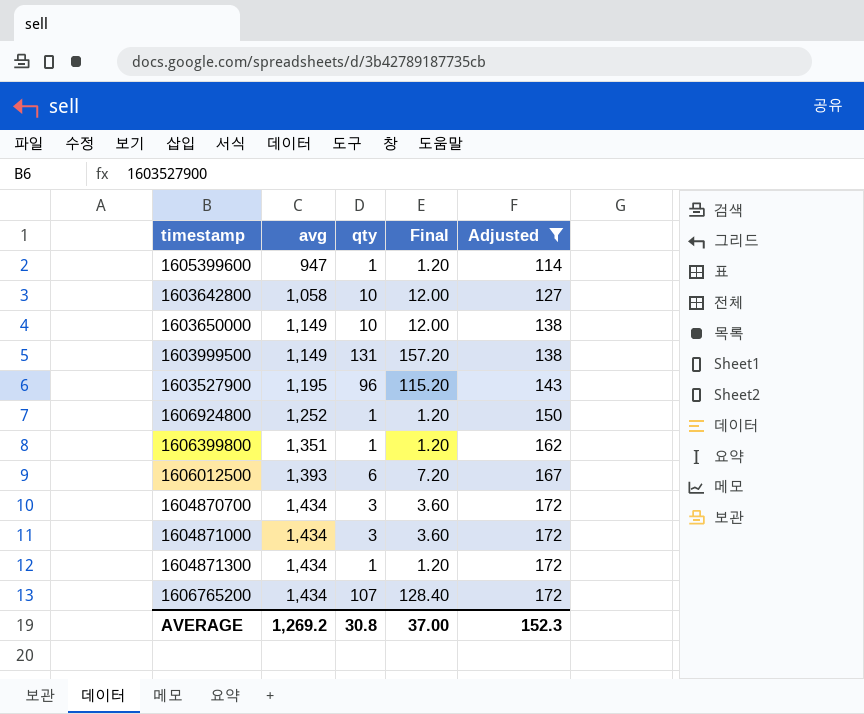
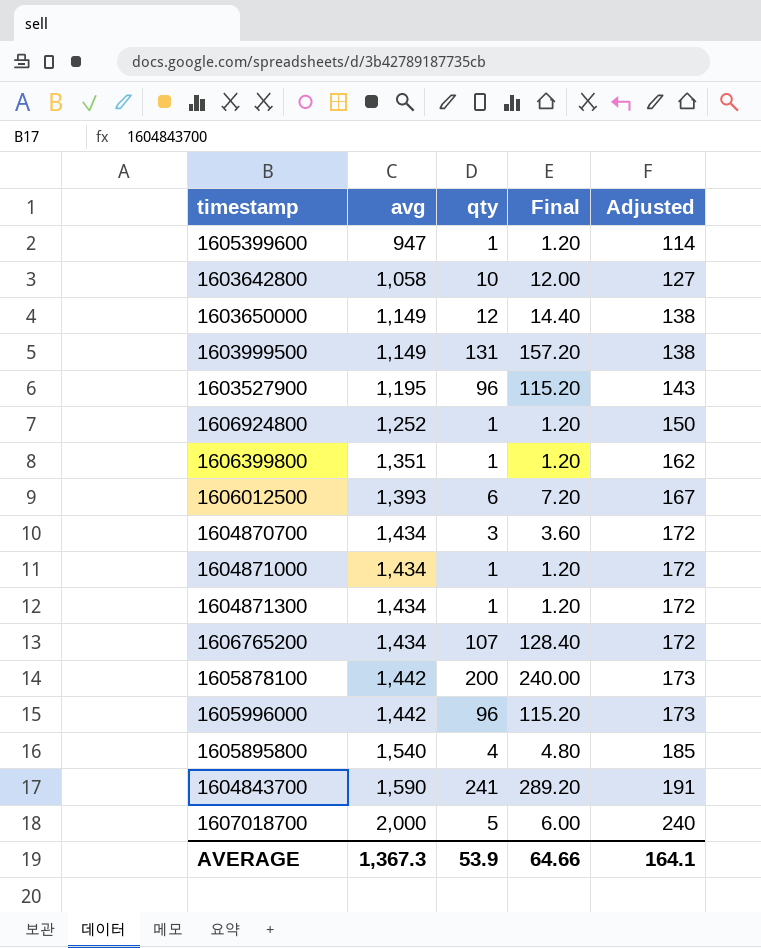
filter: Adjusted <= 172 -> none
1603650000 | qty: 10 -> 12
1603650000 | Final: 12.00 -> 14.40
1604871000 | qty: 3 -> 1
1604871000 | Final: 3.60 -> 1.20
AVERAGE | avg: 1,269.2 -> 1,367.3
AVERAGE | qty: 30.8 -> 53.9
AVERAGE | Final: 37.00 -> 64.66
AVERAGE | Adjusted: 152.3 -> 164.1

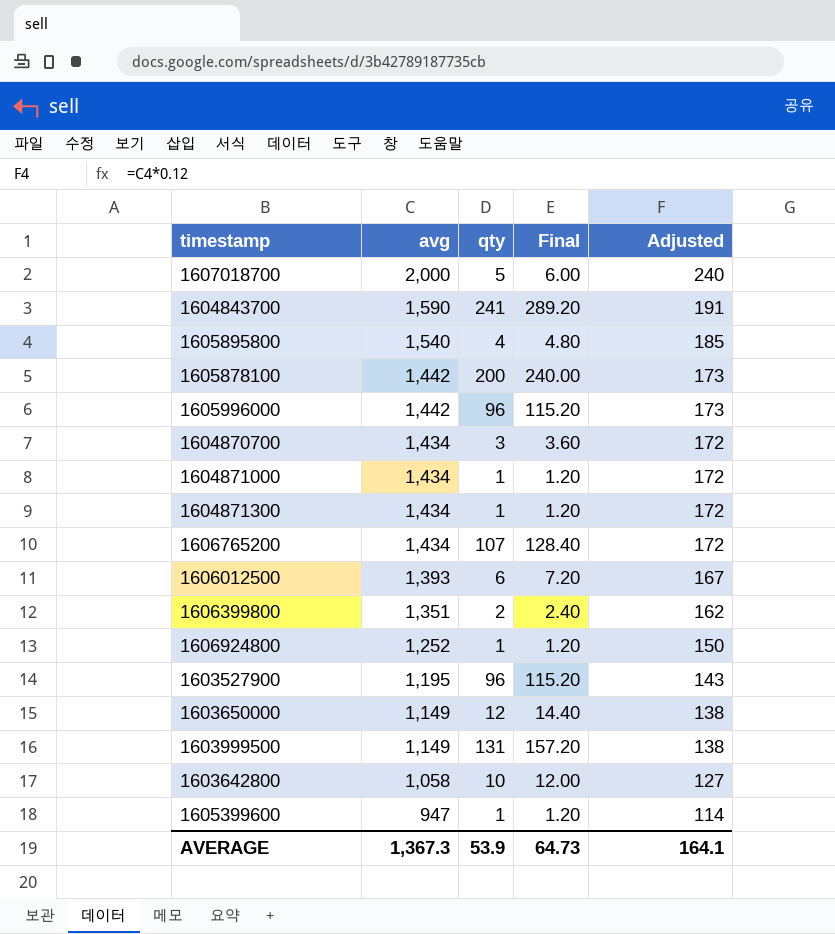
row order: avg ascending -> avg descending
1606399800 | qty: 1 -> 2
1606399800 | Final: 1.20 -> 2.40
AVERAGE | Final: 64.66 -> 64.73

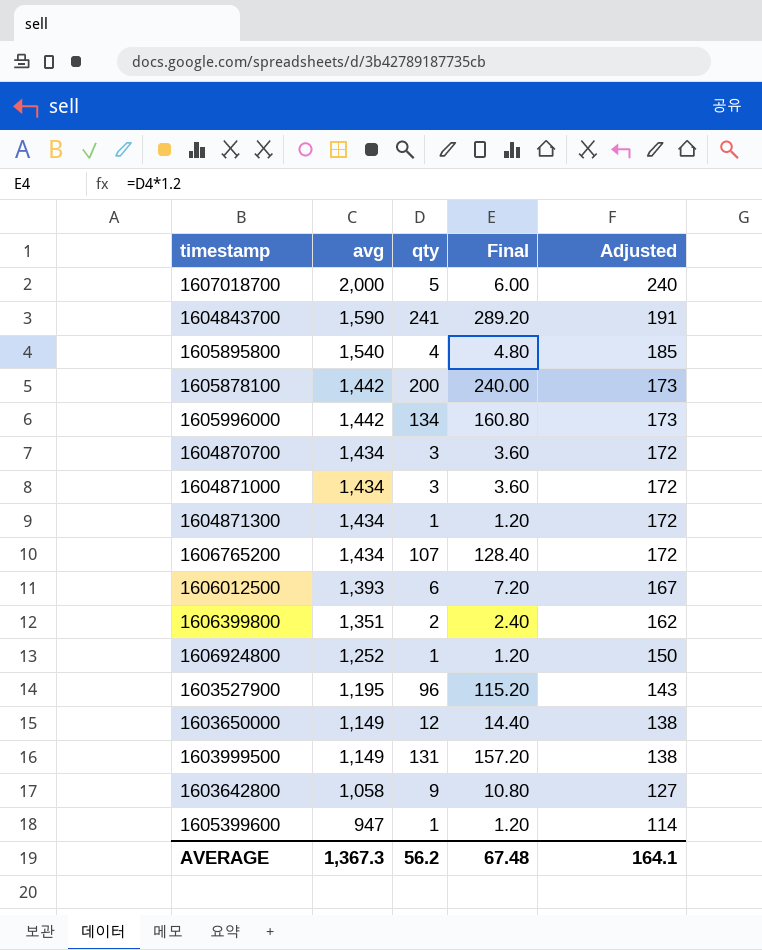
1605996000 | qty: 96 -> 134
1605996000 | Final: 115.20 -> 160.80
1604871000 | qty: 1 -> 3
1604871000 | Final: 1.20 -> 3.60
1603642800 | qty: 10 -> 9
1603642800 | Final: 12.00 -> 10.80
AVERAGE | qty: 53.9 -> 56.2
AVERAGE | Final: 64.73 -> 67.48

